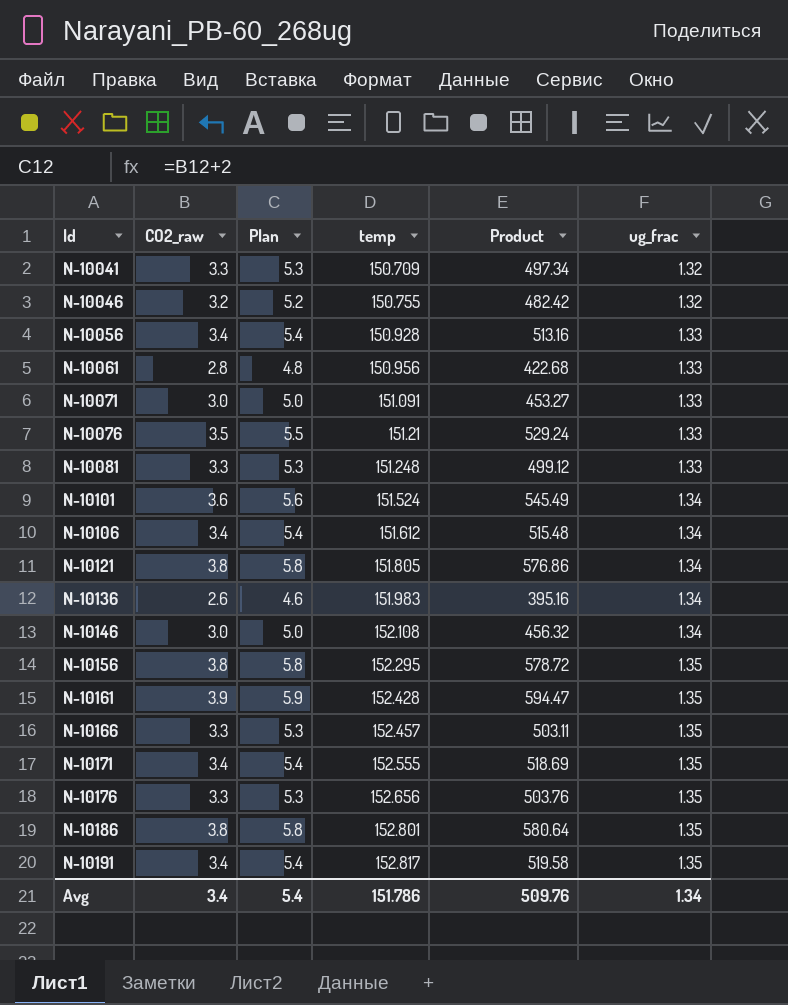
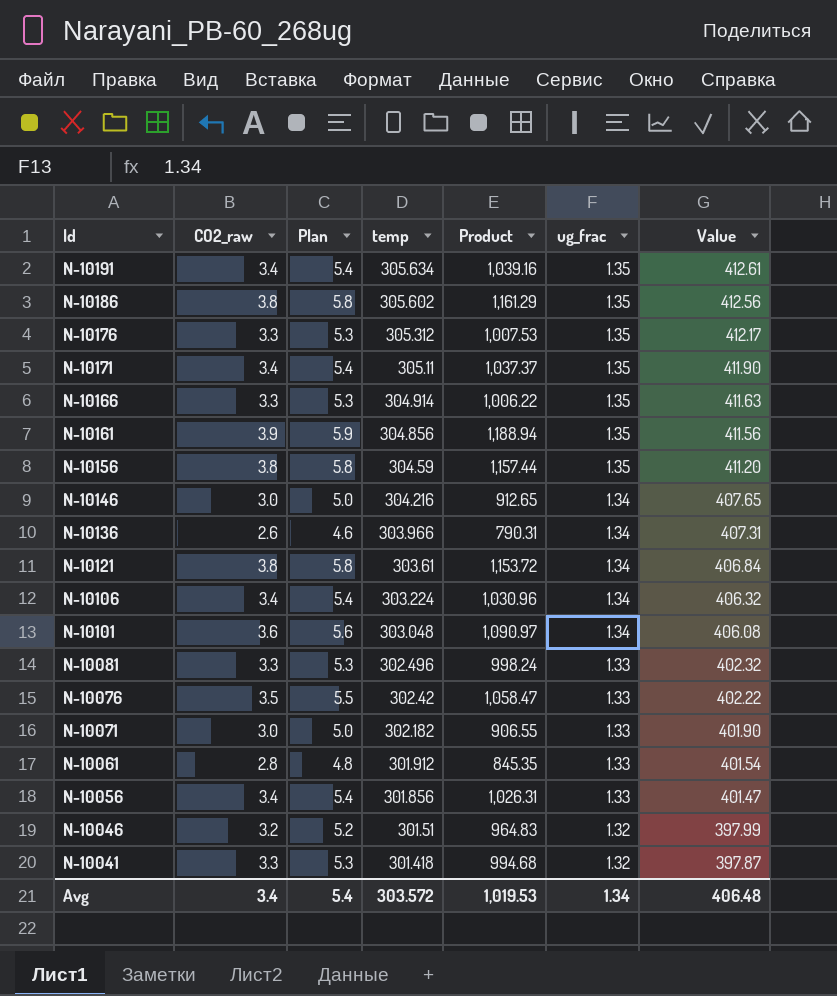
row order: Id ascending -> Id descending
column Value | formula: none -> [temp] * [ug_frac]
N-10191 | temp: 152.817 -> 305.634
N-10191 | Product: 519.58 -> 1,039.16
N-10186 | temp: 152.801 -> 305.602
N-10186 | Product: 580.64 -> 1,161.29
N-10176 | temp: 152.656 -> 305.312
N-10176 | Product: 503.76 -> 1,007.53
N-10171 | temp: 152.555 -> 305.11
N-10171 | Product: 518.69 -> 1,037.37
N-10166 | temp: 152.457 -> 304.914
N-10166 | Product: 503.11 -> 1,006.22
N-10161 | temp: 152.428 -> 304.856
N-10161 | Product: 594.47 -> 1,188.94
N-10156 | temp: 152.295 -> 304.59
N-10156 | Product: 578.72 -> 1,157.44
N-10146 | temp: 152.108 -> 304.216
N-10146 | Product: 456.32 -> 912.65
N-10136 | temp: 151.983 -> 303.966
N-10136 | Product: 395.16 -> 790.31
N-10121 | temp: 151.805 -> 303.61
N-10121 | Product: 576.86 -> 1,153.72
N-10106 | temp: 151.612 -> 303.224
N-10106 | Product: 515.48 -> 1,030.96
N-10101 | temp: 151.524 -> 303.048
N-10101 | Product: 545.49 -> 1,090.97
N-10081 | temp: 151.248 -> 302.496
N-10081 | Product: 499.12 -> 998.24
N-10076 | temp: 151.21 -> 302.42
N-10076 | Product: 529.24 -> 1,058.47
N-10071 | temp: 151.091 -> 302.182
N-10071 | Product: 453.27 -> 906.55
N-10061 | temp: 150.956 -> 301.912
N-10061 | Product: 422.68 -> 845.35
N-10056 | temp: 150.928 -> 301.856
N-10056 | Product: 513.16 -> 1,026.31
N-10046 | temp: 150.755 -> 301.51
N-10046 | Product: 482.42 -> 964.83
N-10041 | temp: 150.709 -> 301.418
N-10041 | Product: 497.34 -> 994.68
Avg | temp: 151.786 -> 303.572
Avg | Product: 509.76 -> 1,019.53

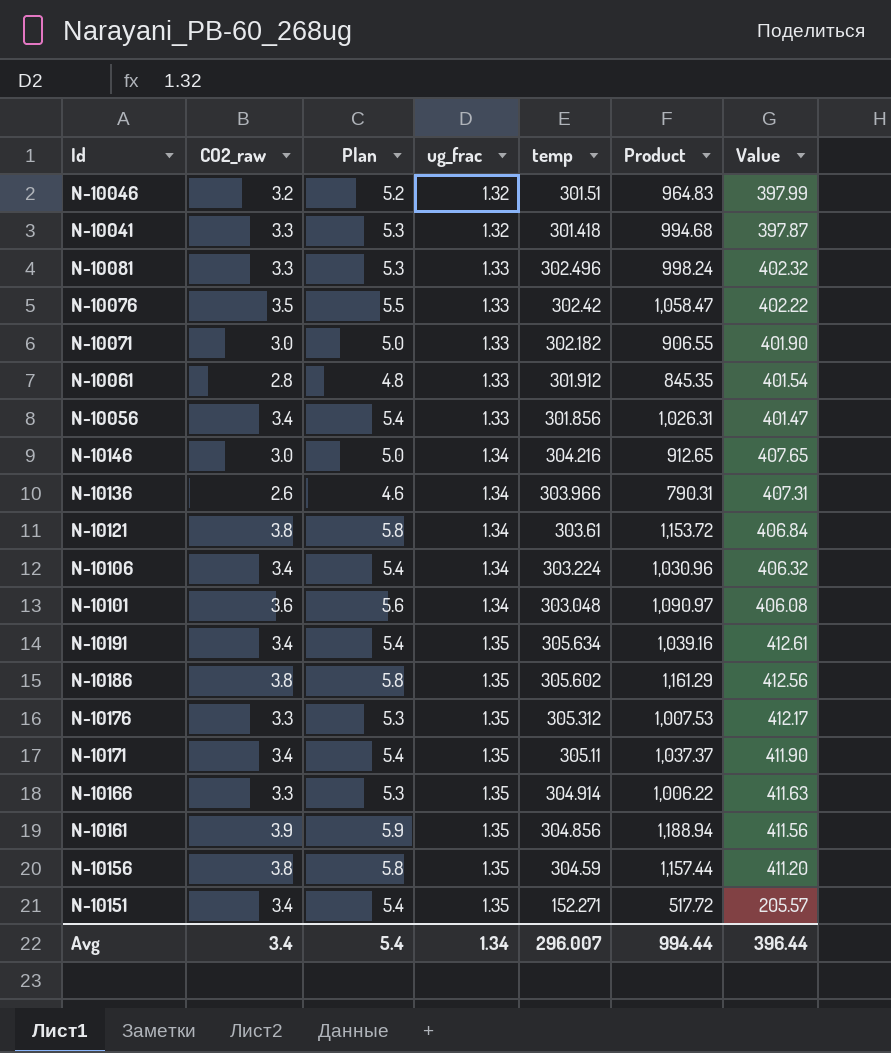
row order: Id descending -> ug_frac ascending
column ug_frac | position: 6 -> 4
row N-10151: none -> 3.4 | 5.4 | 1.35 | 152.271 | 517.72 | 205.57
Avg | temp: 303.572 -> 296.007
Avg | Product: 1,019.53 -> 994.44
Avg | Value: 406.48 -> 396.44

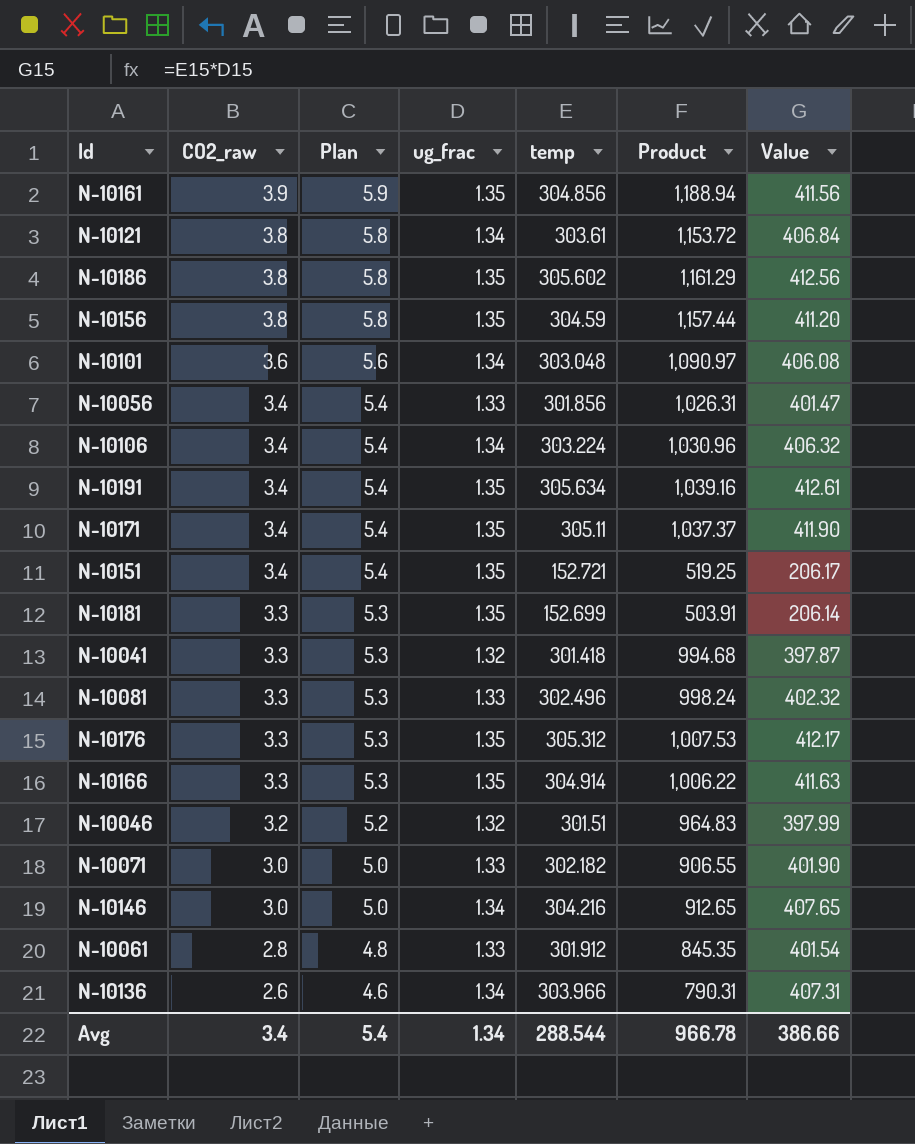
row order: ug_frac ascending -> CO2_raw descending
row N-10076: 3.5 | 5.5 | 1.33 | 302.42 | 1,058.47 | 402.22 -> none
N-10151 | temp: 152.271 -> 152.721
N-10151 | Product: 517.72 -> 519.25
N-10151 | Value: 205.57 -> 206.17
row N-10181: none -> 3.3 | 5.3 | 1.35 | 152.699 | 503.91 | 206.14
Avg | temp: 296.007 -> 288.544
Avg | Product: 994.44 -> 966.78
Avg | Value: 396.44 -> 386.66

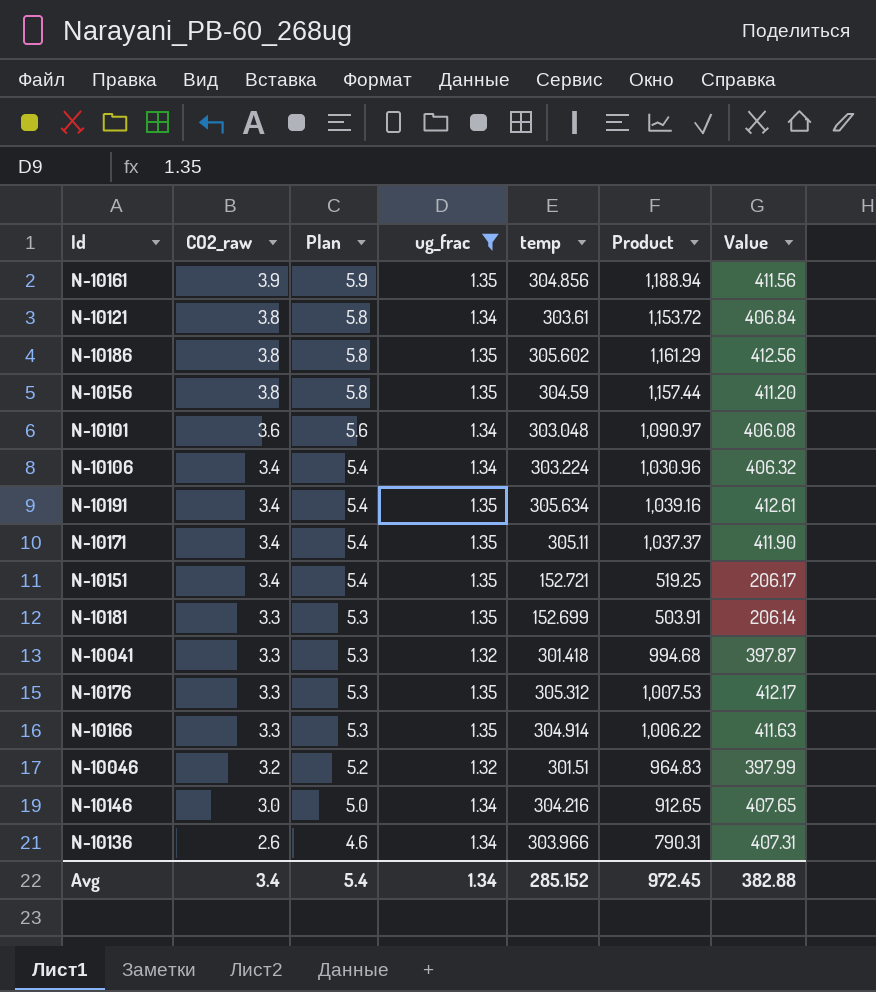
filter: none -> ug_frac != 1.33
Avg | temp: 288.544 -> 285.152
Avg | Product: 966.78 -> 972.45
Avg | Value: 386.66 -> 382.88

